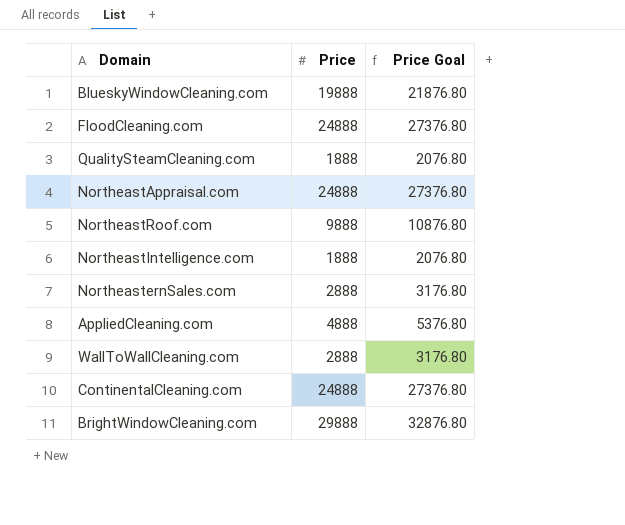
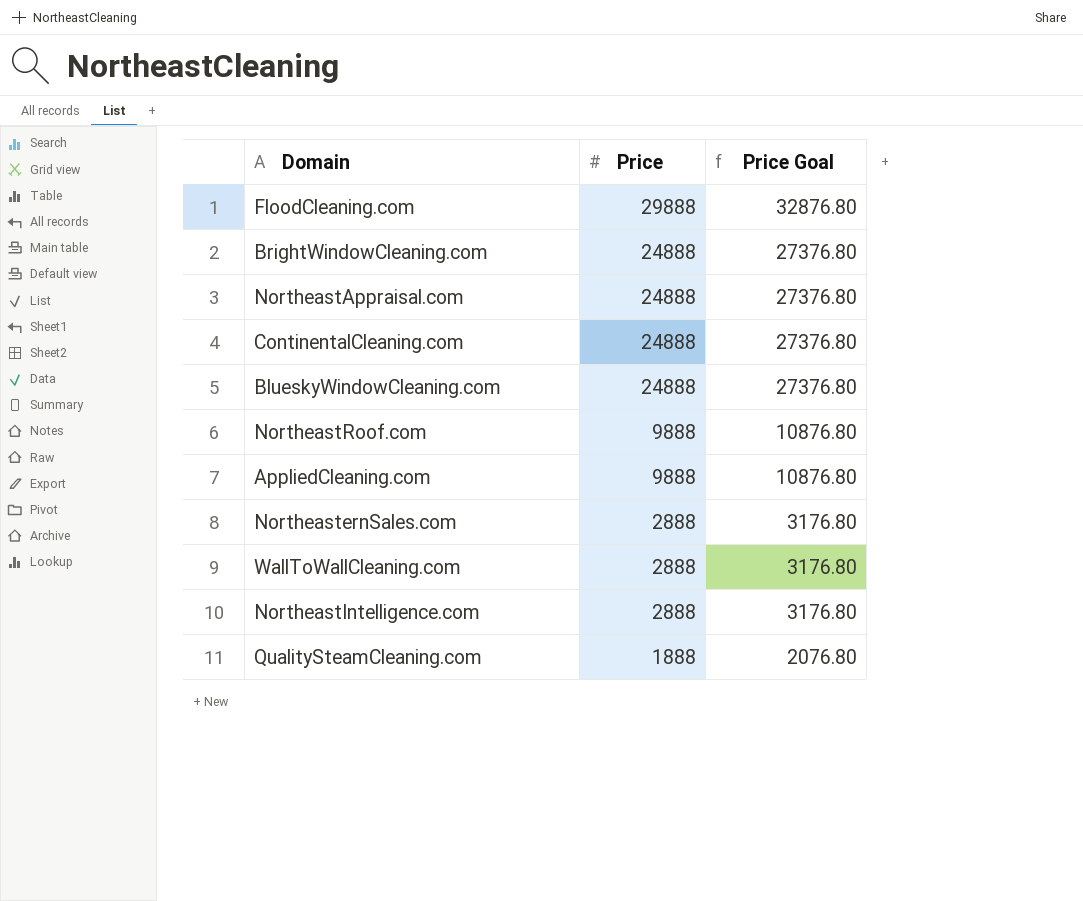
row order: none -> Price descending
FloodCleaning.com | Price: 24888 -> 29888
FloodCleaning.com | Price Goal: 27376.80 -> 32876.80
BrightWindowCleaning.com | Price: 29888 -> 24888
BrightWindowCleaning.com | Price Goal: 32876.80 -> 27376.80
BlueskyWindowCleaning.com | Price: 19888 -> 24888
BlueskyWindowCleaning.com | Price Goal: 21876.80 -> 27376.80
AppliedCleaning.com | Price: 4888 -> 9888
AppliedCleaning.com | Price Goal: 5376.80 -> 10876.80
NortheastIntelligence.com | Price: 1888 -> 2888
NortheastIntelligence.com | Price Goal: 2076.80 -> 3176.80

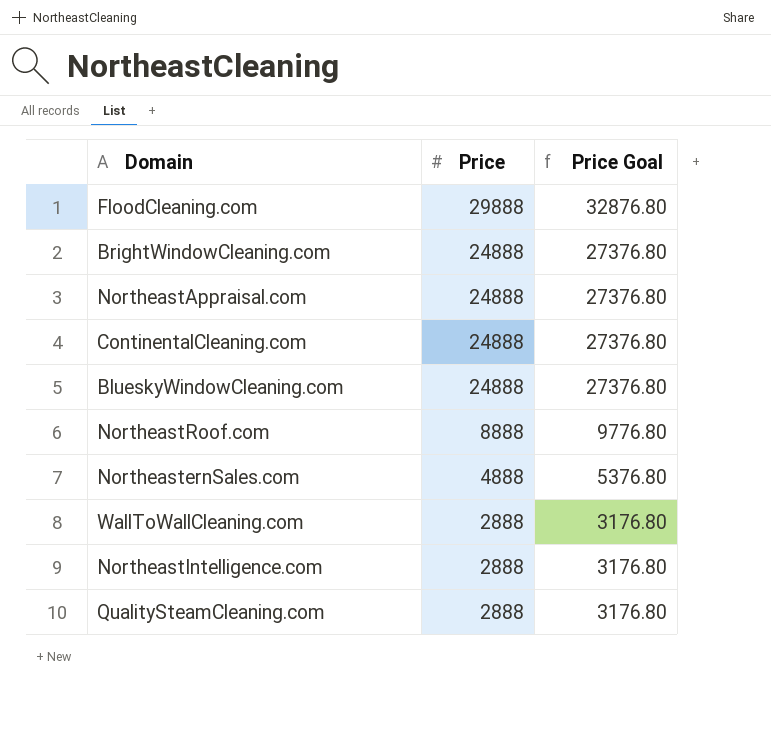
row AppliedCleaning.com: 9888 | 10876.80 -> none
NortheastRoof.com | Price: 9888 -> 8888
NortheastRoof.com | Price Goal: 10876.80 -> 9776.80
NortheasternSales.com | Price: 2888 -> 4888
NortheasternSales.com | Price Goal: 3176.80 -> 5376.80
QualitySteamCleaning.com | Price: 1888 -> 2888
QualitySteamCleaning.com | Price Goal: 2076.80 -> 3176.80

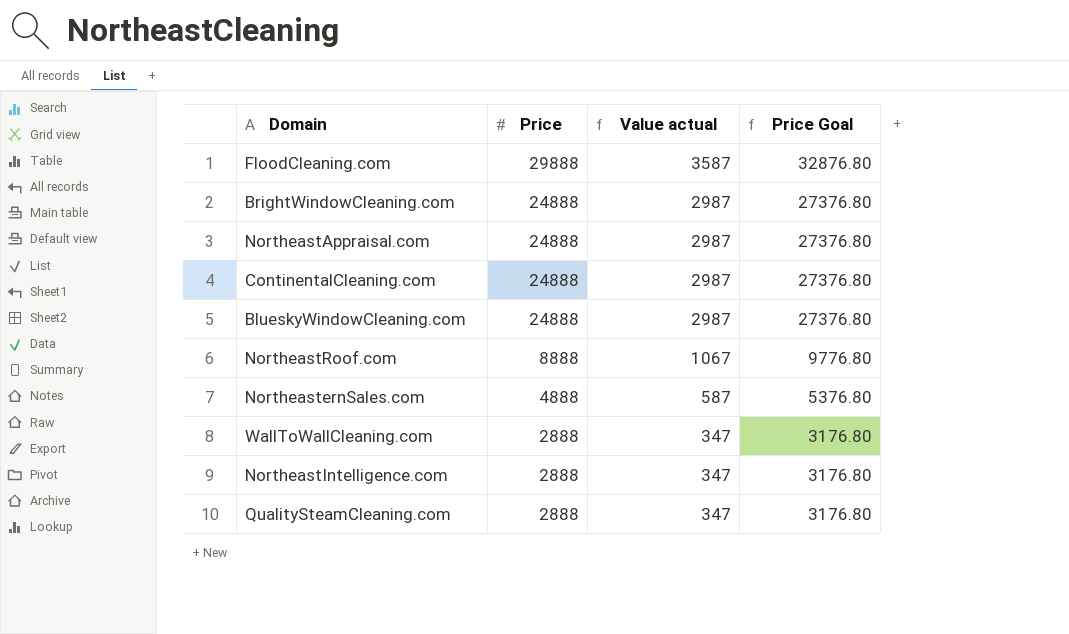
column Value actual | formula: none -> [Price] * 0.12

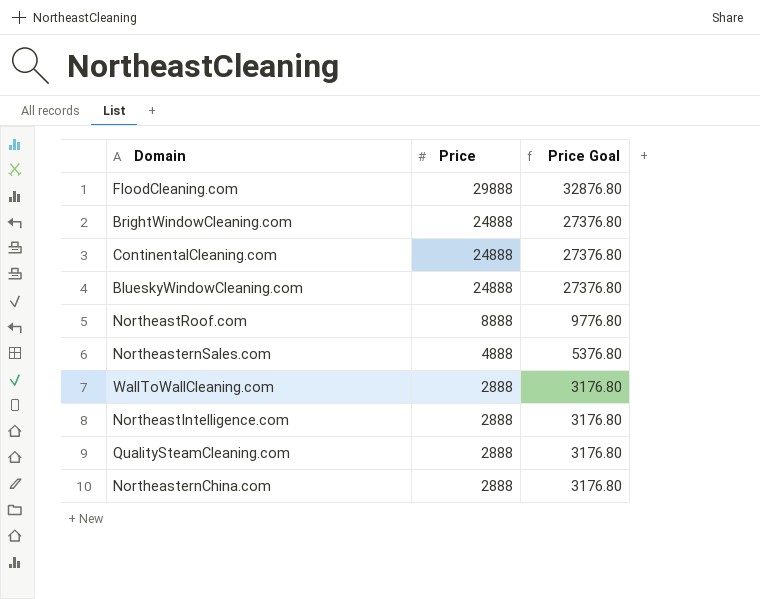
column Value actual | formula: [Price] * 0.12 -> none
row NortheastAppraisal.com: 24888 | 2987 | 27376.80 -> none
row NortheasternChina.com: none -> 2888 | 3176.80

